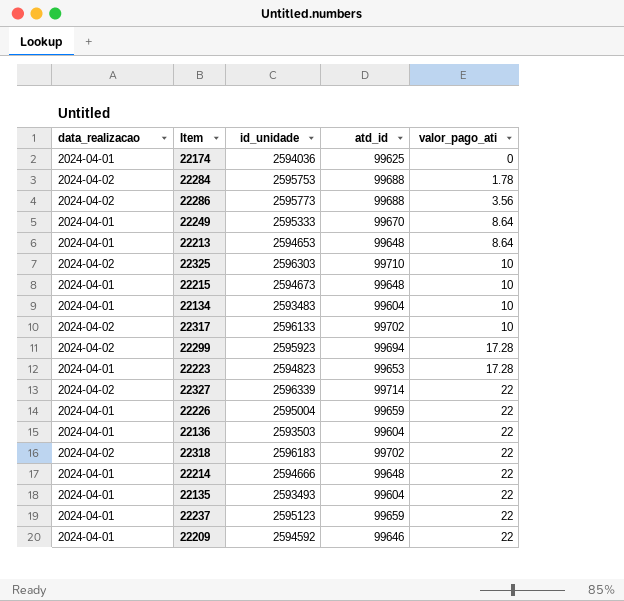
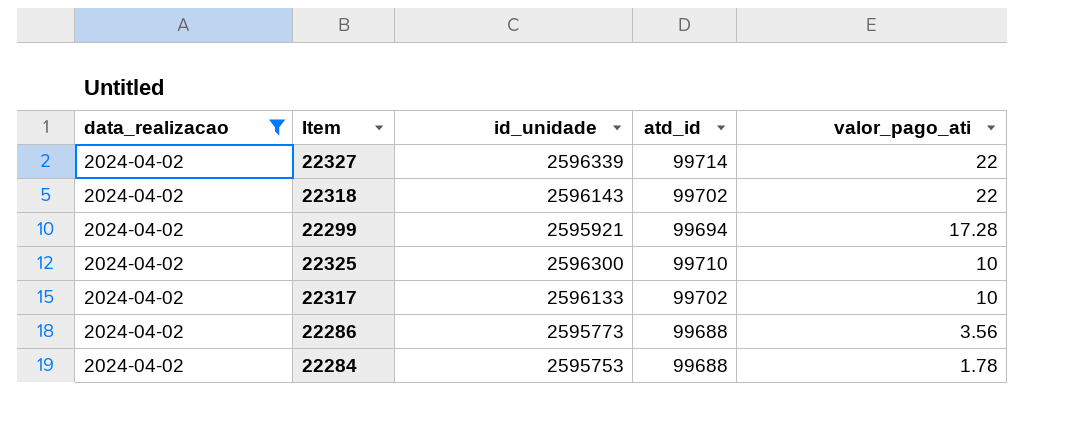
filter: none -> data_realizacao = 2024-04-02
row order: valor_pago_ati ascending -> valor_pago_ati descending
22318 | id_unidade: 2596183 -> 2596143
22299 | id_unidade: 2595923 -> 2595921
22325 | id_unidade: 2596303 -> 2596300

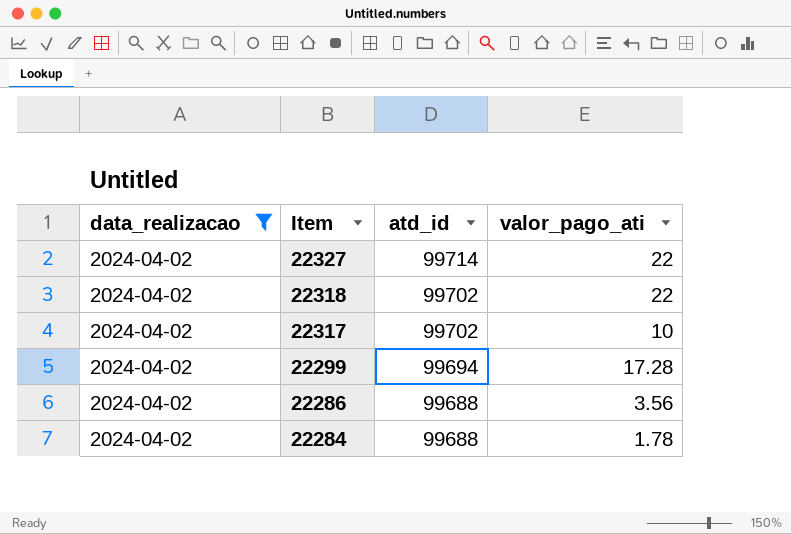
row order: valor_pago_ati descending -> Item descending
column id_unidade | position: 3 -> none
row 22325: 2024-04-02 | 2596300 | 99710 | 10 -> none

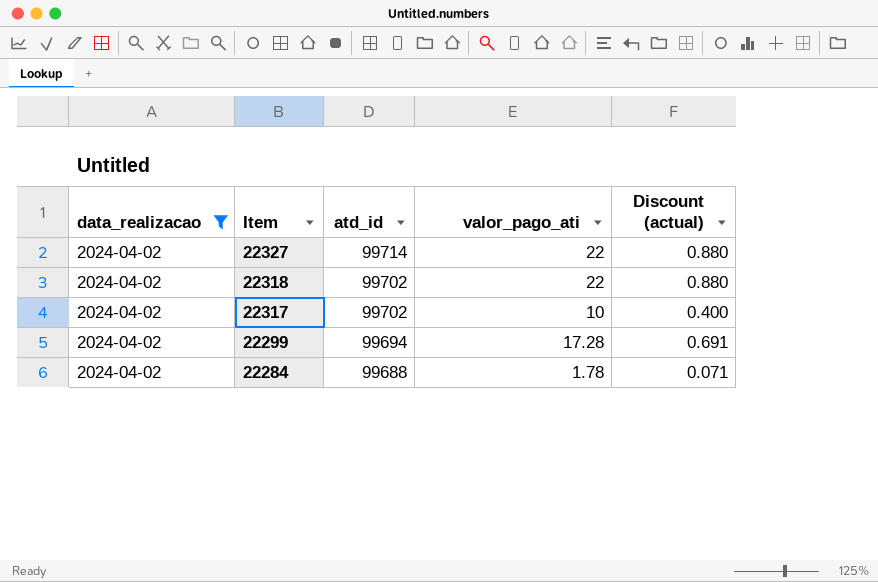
column Discount (actual) | formula: none -> [valor_pago_ati] * 0.04
row 22286: 2024-04-02 | 99688 | 3.56 -> none

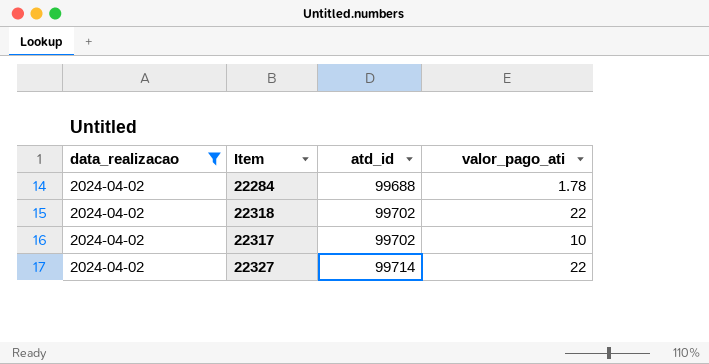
row order: Item descending -> atd_id ascending
column Discount (actual) | formula: [valor_pago_ati] * 0.04 -> none
row 22299: 2024-04-02 | 99694 | 17.28 | 0.691 -> none

